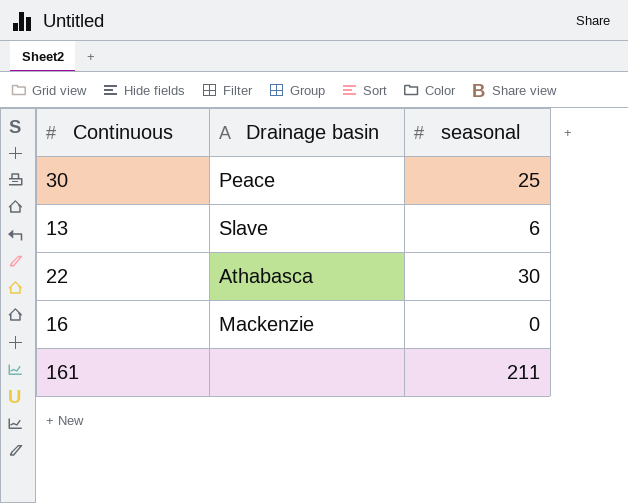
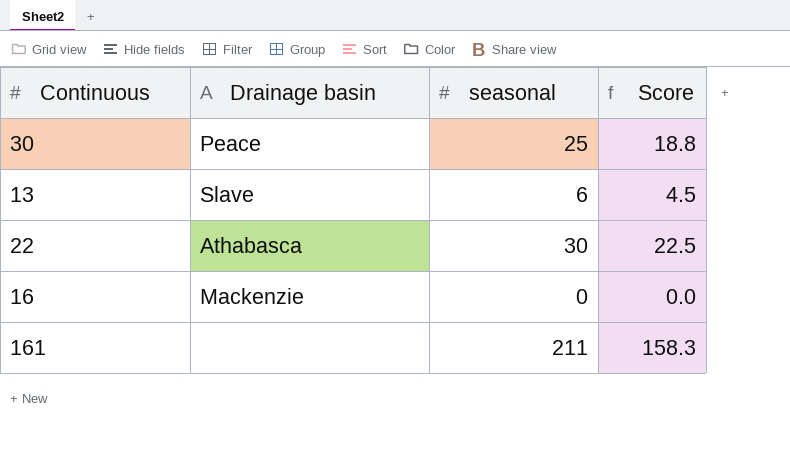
column Score | formula: none -> [seasonal] * 0.75

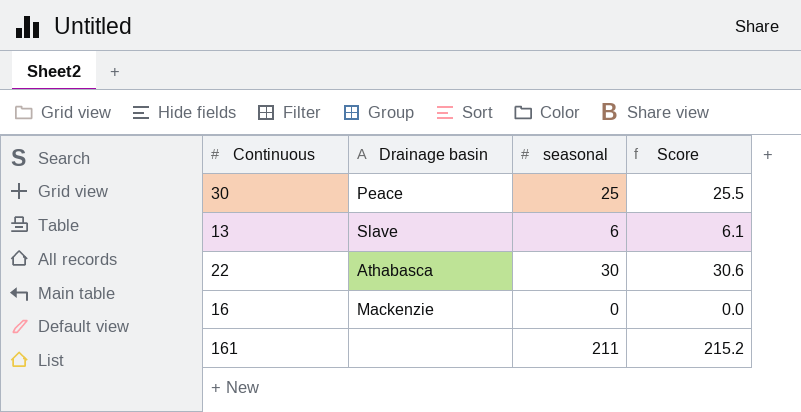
column Score | formula: [seasonal] * 0.75 -> [seasonal] * 1.02

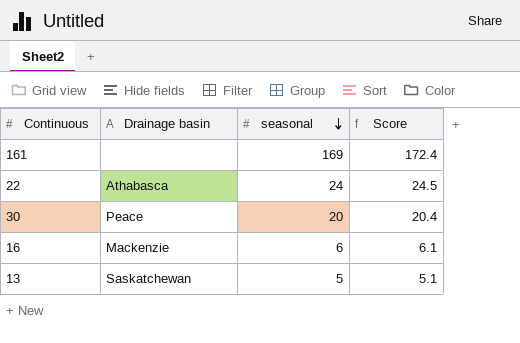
row order: none -> seasonal descending
161 | seasonal: 211 -> 169
161 | Score: 215.2 -> 172.4
22 | seasonal: 30 -> 24
22 | Score: 30.6 -> 24.5
30 | seasonal: 25 -> 20
30 | Score: 25.5 -> 20.4
16 | seasonal: 0 -> 6
16 | Score: 0.0 -> 6.1
13 | Drainage basin: Slave -> Saskatchewan
13 | seasonal: 6 -> 5
13 | Score: 6.1 -> 5.1

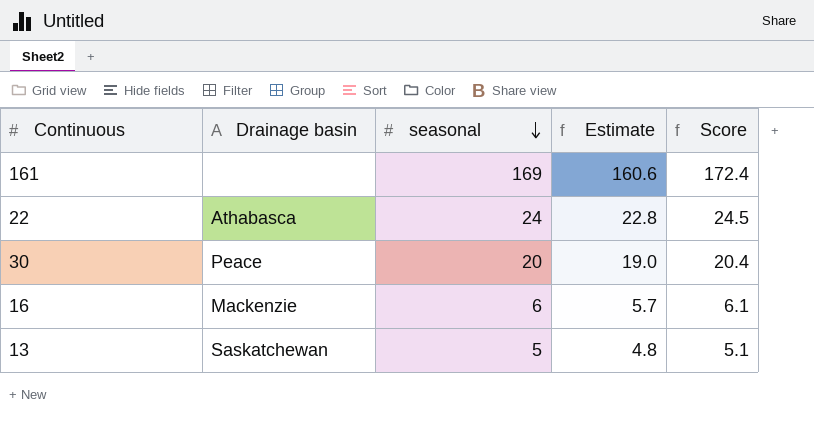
column Estimate | formula: none -> [seasonal] * 0.95

